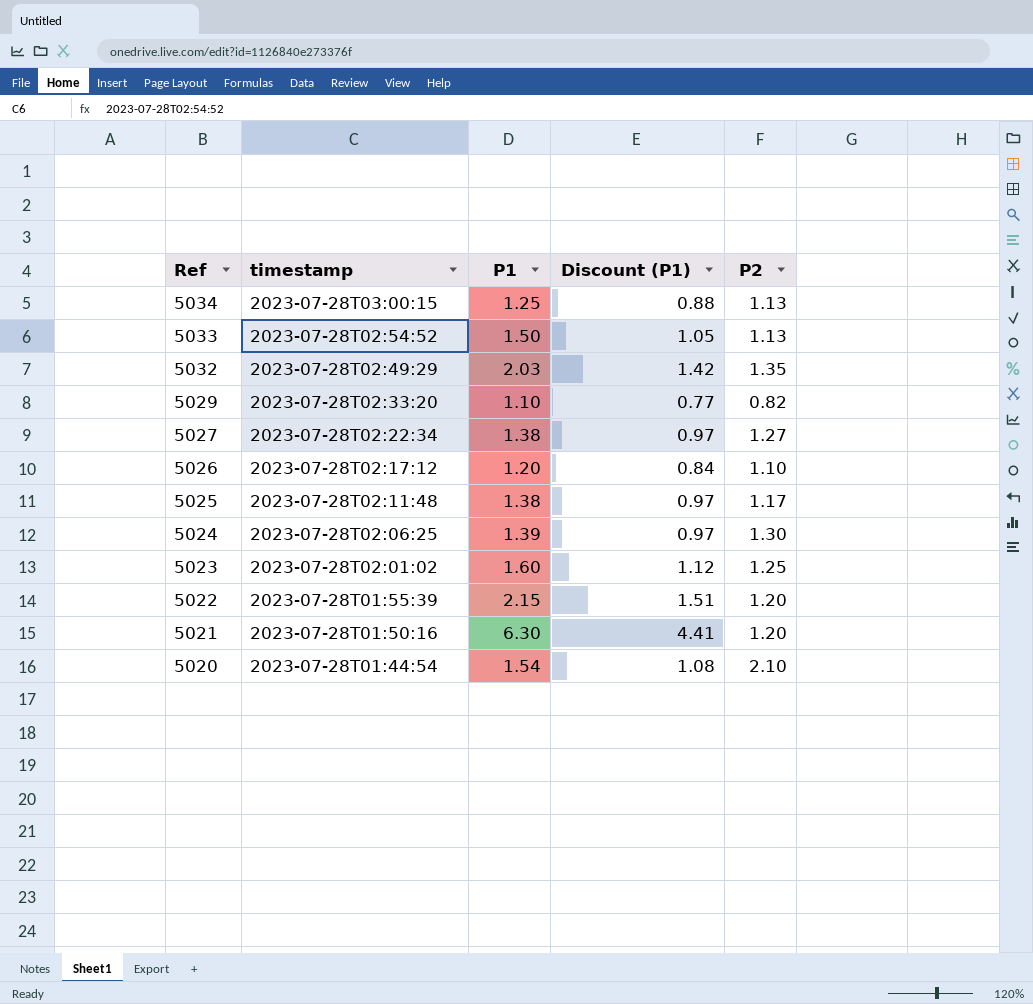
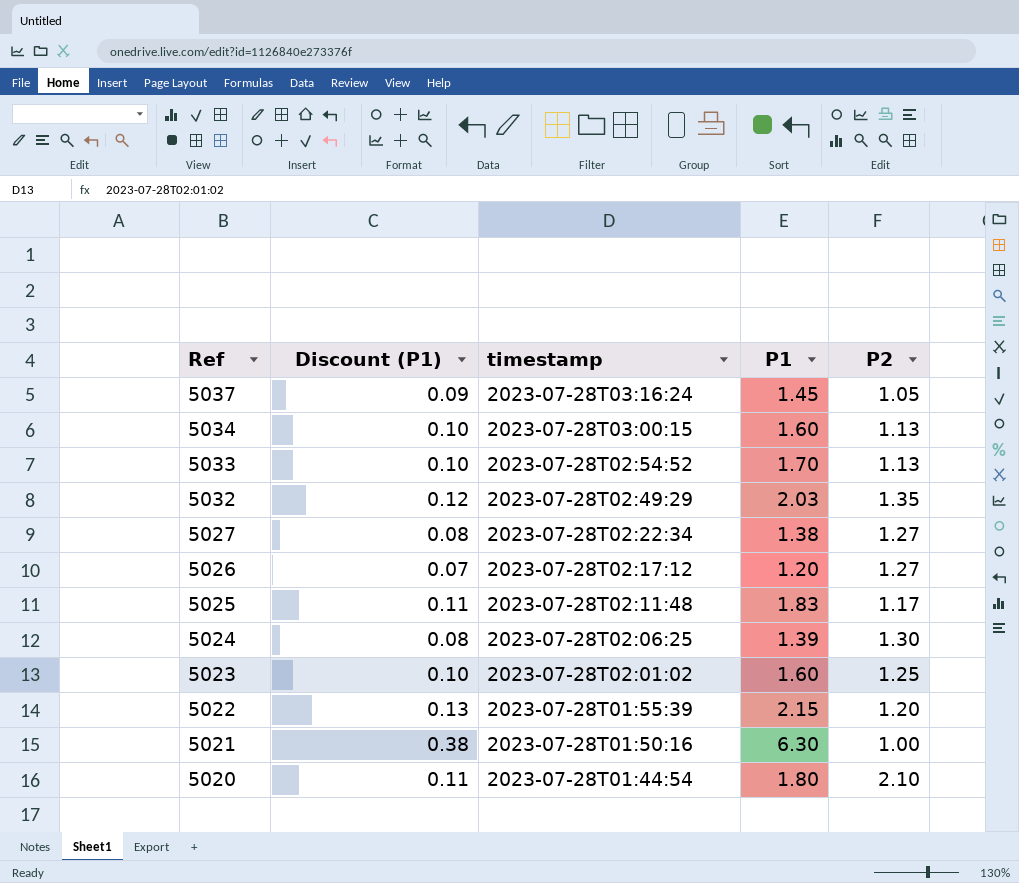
column Discount (P1) | formula: [P1] * 0.7 -> [P1] * 0.06
column Discount (P1) | position: 4 -> 2
row 5029: 2023-07-28T02:33:20 | 1.10 | 0.77 | 0.82 -> none
row 5037: none -> 0.09 | 2023-07-28T03:16:24 | 1.45 | 1.05
5034 | P1: 1.25 -> 1.60
5033 | P1: 1.50 -> 1.70
5026 | P2: 1.10 -> 1.27
5025 | P1: 1.38 -> 1.83
5021 | P2: 1.20 -> 1.00
5020 | P1: 1.54 -> 1.80

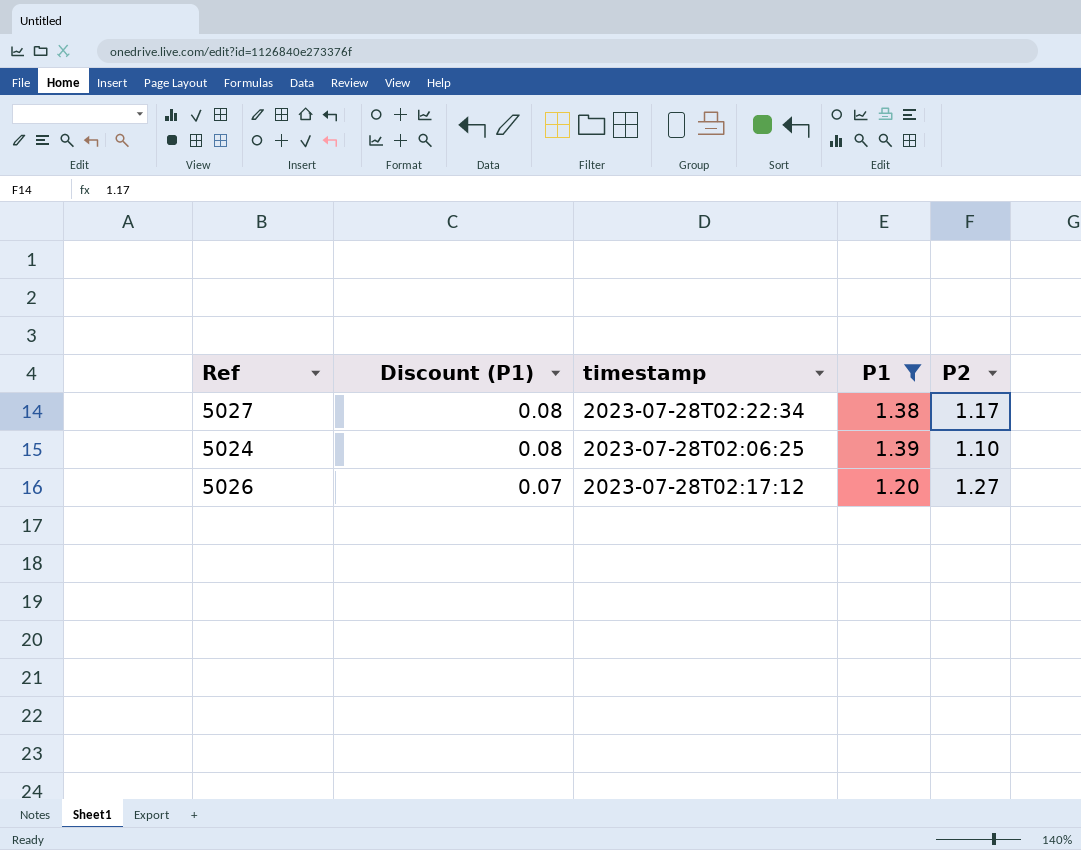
filter: none -> P1 <= 1.39
row order: Ref descending -> Discount (P1) descending
5027 | P2: 1.27 -> 1.17
5024 | P2: 1.30 -> 1.10

